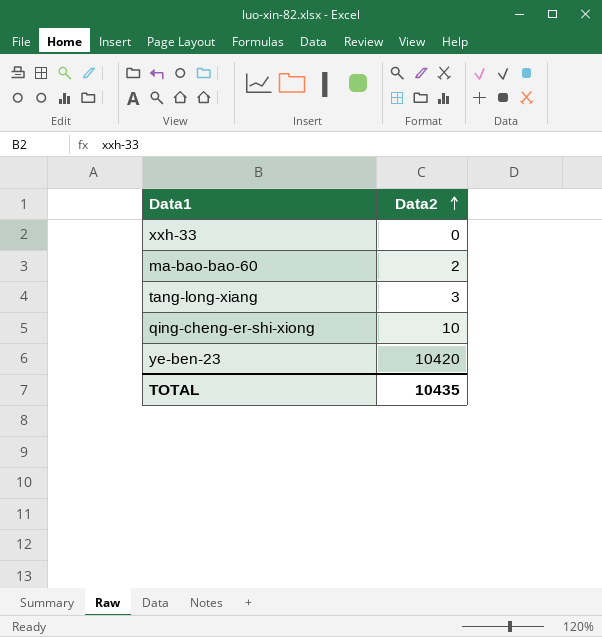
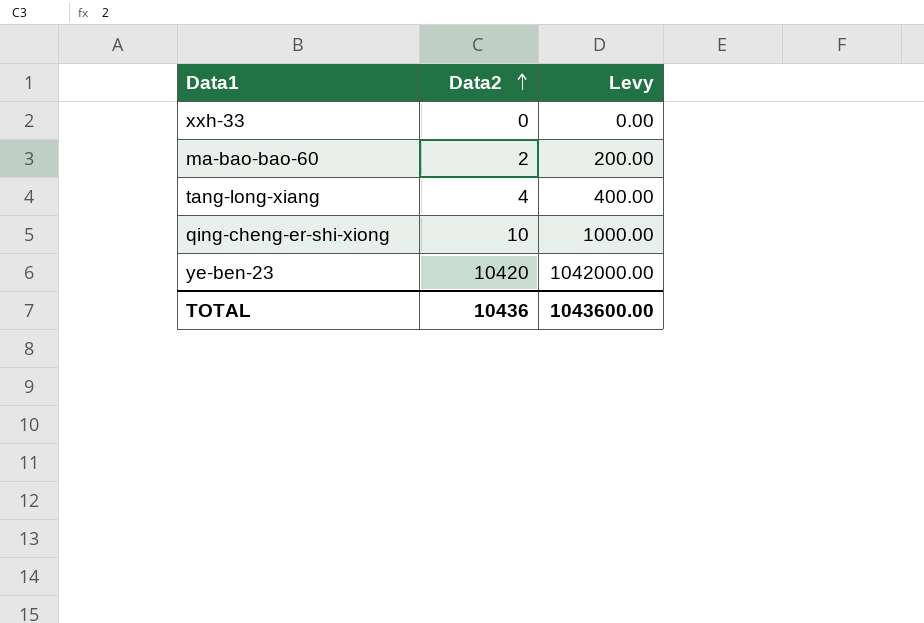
column Levy | formula: none -> [Data2] * 100
tang-long-xiang | Data2: 3 -> 4
TOTAL | Data2: 10435 -> 10436

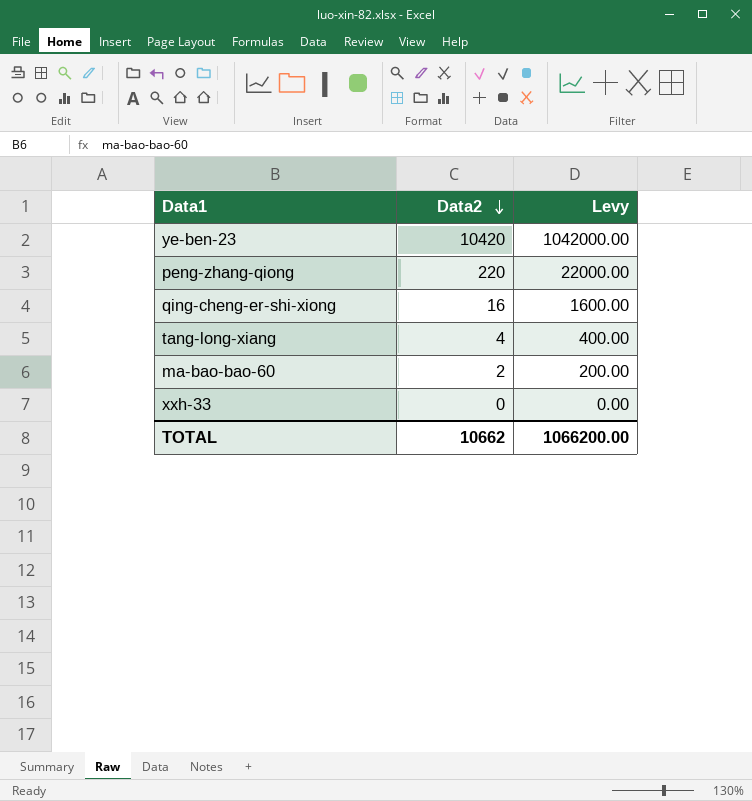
row order: Data2 ascending -> Data2 descending
row peng-zhang-qiong: none -> 220 | 22000.00
qing-cheng-er-shi-xiong | Data2: 10 -> 16
qing-cheng-er-shi-xiong | Levy: 1000.00 -> 1600.00
TOTAL | Data2: 10436 -> 10662
TOTAL | Levy: 1043600.00 -> 1066200.00

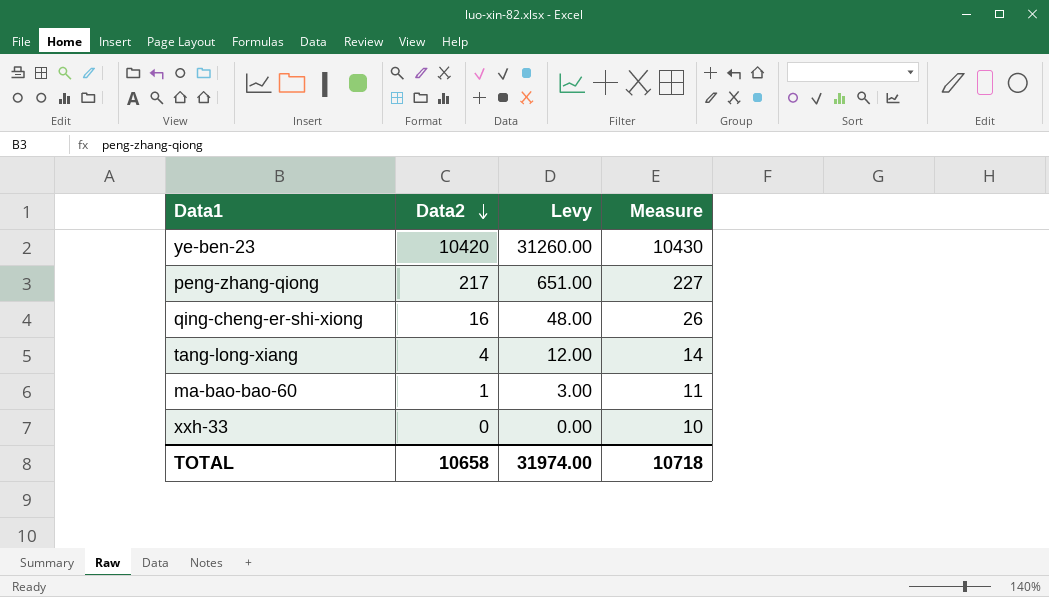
column Levy | formula: [Data2] * 100 -> [Data2] * 3
column Measure | formula: none -> [Data2] + 10
peng-zhang-qiong | Data2: 220 -> 217
ma-bao-bao-60 | Data2: 2 -> 1
TOTAL | Data2: 10662 -> 10658
TOTAL | Levy: 1066200.00 -> 31974.00

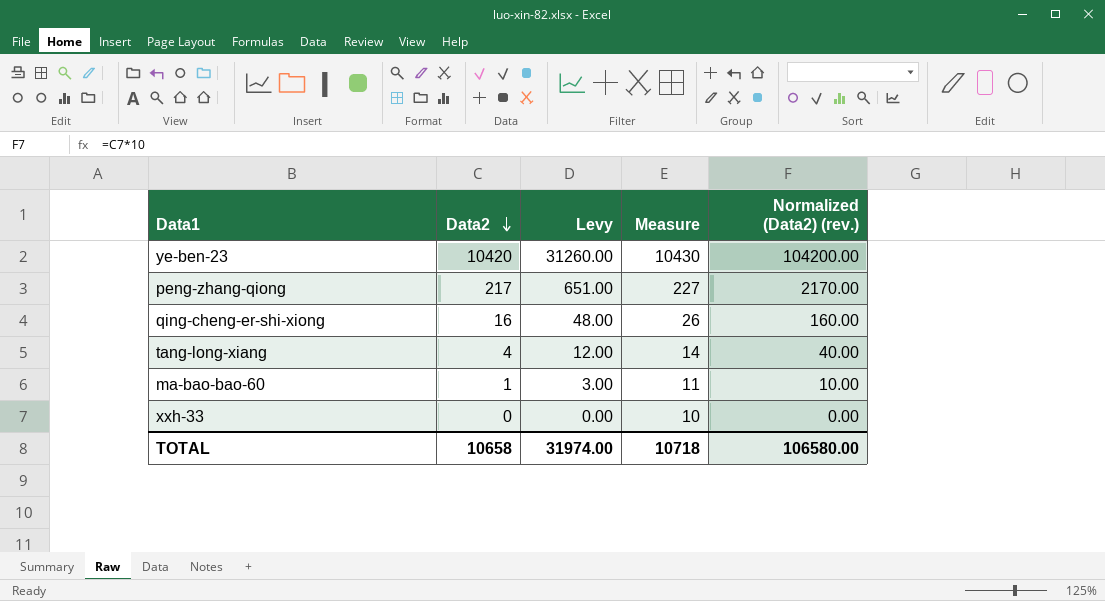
column Normalized (Data2) (rev.) | formula: none -> [Data2] * 10

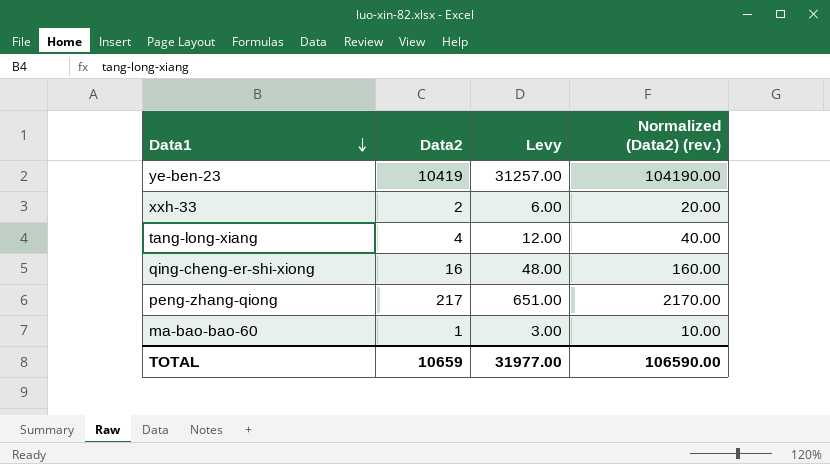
row order: Data2 descending -> Data1 descending
column Measure | formula: [Data2] + 10 -> none
ye-ben-23 | Data2: 10420 -> 10419
ye-ben-23 | Levy: 31260.00 -> 31257.00
ye-ben-23 | Normalized (Data2) (rev.): 104200.00 -> 104190.00
xxh-33 | Data2: 0 -> 2
xxh-33 | Levy: 0.00 -> 6.00
xxh-33 | Normalized (Data2) (rev.): 0.00 -> 20.00
TOTAL | Data2: 10658 -> 10659
TOTAL | Levy: 31974.00 -> 31977.00
TOTAL | Normalized (Data2) (rev.): 106580.00 -> 106590.00

